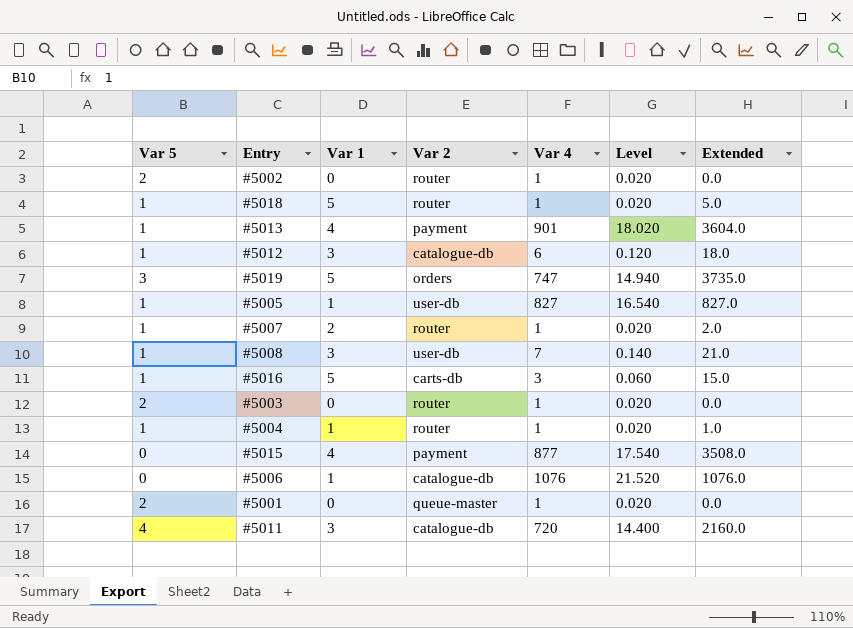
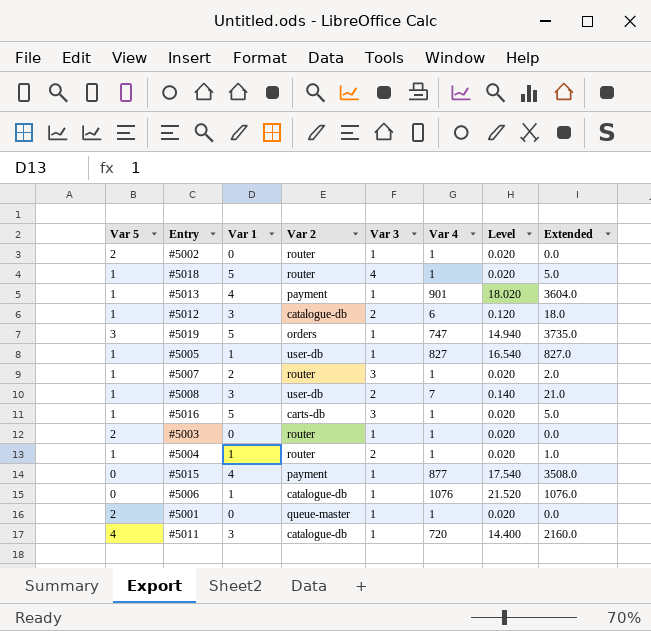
column Var 3 | position: none -> 5
#5016 | Var 4: 3 -> 1
#5016 | Level: 0.060 -> 0.020
#5016 | Extended: 15.0 -> 5.0

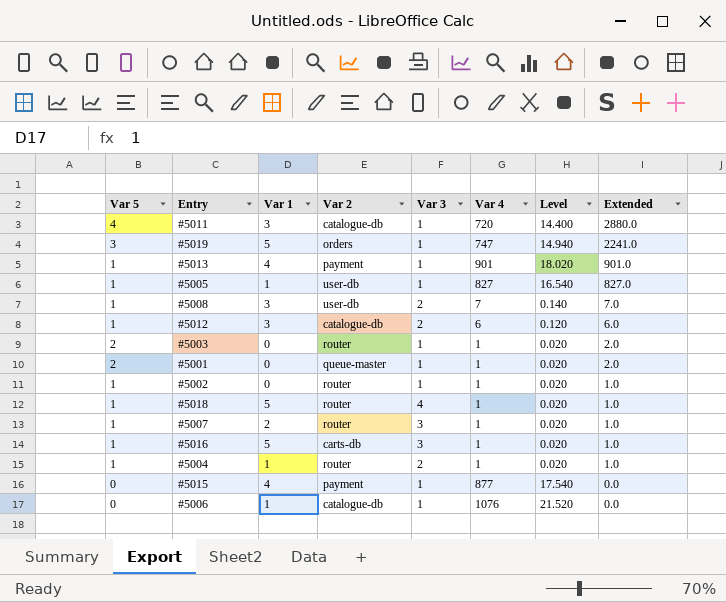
row order: none -> Extended descending
column Extended | formula: [Var 1] * [Var 4] -> [Var 5] * [Var 4]
#5002 | Var 5: 2 -> 1

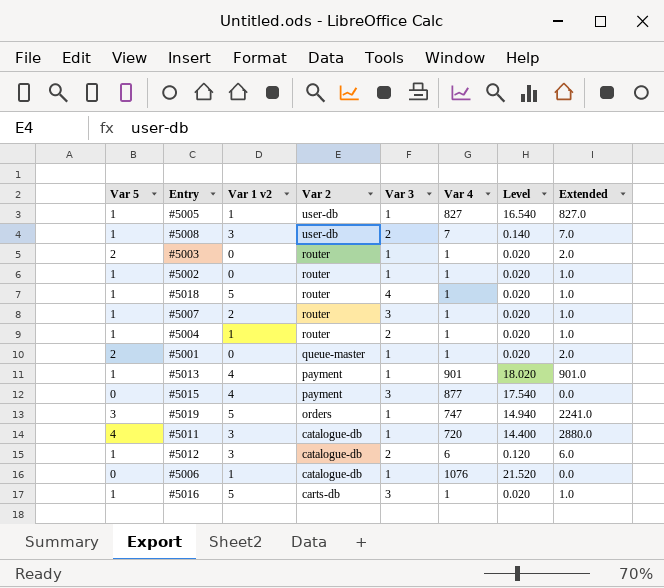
row order: Extended descending -> Var 2 descending
column name: Var 1 -> Var 1 v2
#5015 | Var 3: 1 -> 3

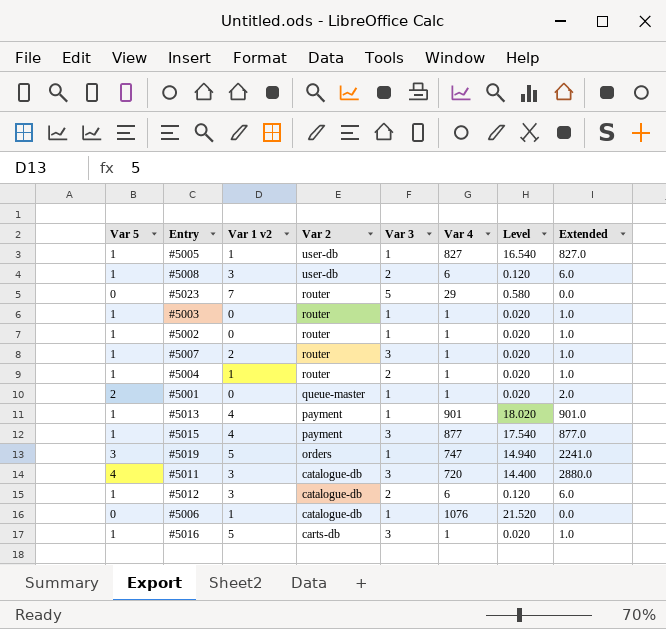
row #5018: 1 | 5 | router | 4 | 1 | 0.020 | 1.0 -> none
#5008 | Var 4: 7 -> 6
#5008 | Level: 0.140 -> 0.120
#5008 | Extended: 7.0 -> 6.0
row #5023: none -> 0 | 7 | router | 5 | 29 | 0.580 | 0.0
#5003 | Var 5: 2 -> 1
#5003 | Extended: 2.0 -> 1.0
#5015 | Var 5: 0 -> 1
#5015 | Extended: 0.0 -> 877.0
#5011 | Var 3: 1 -> 3

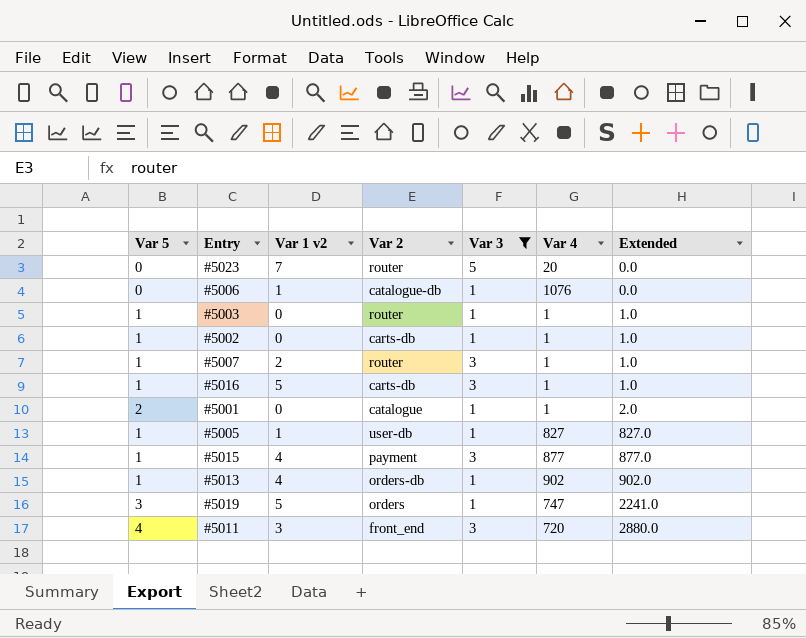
filter: none -> Var 3 != 2
row order: Var 2 descending -> Extended ascending
column Level | formula: [Var 4] * 0.02 -> none
#5023 | Var 4: 29 -> 20
#5002 | Var 2: router -> carts-db
#5001 | Var 2: queue-master -> catalogue
#5013 | Var 2: payment -> orders-db
#5013 | Var 4: 901 -> 902
#5013 | Extended: 901.0 -> 902.0
#5011 | Var 2: catalogue-db -> front_end

